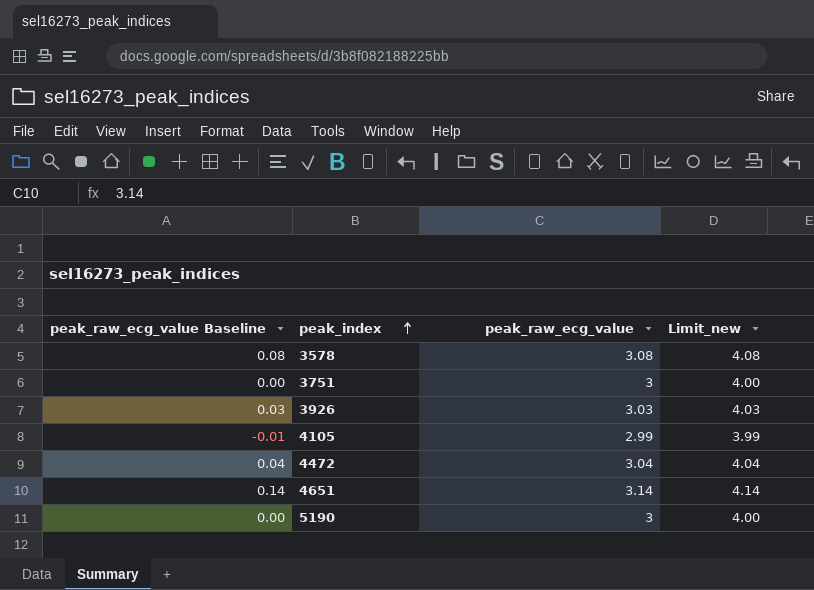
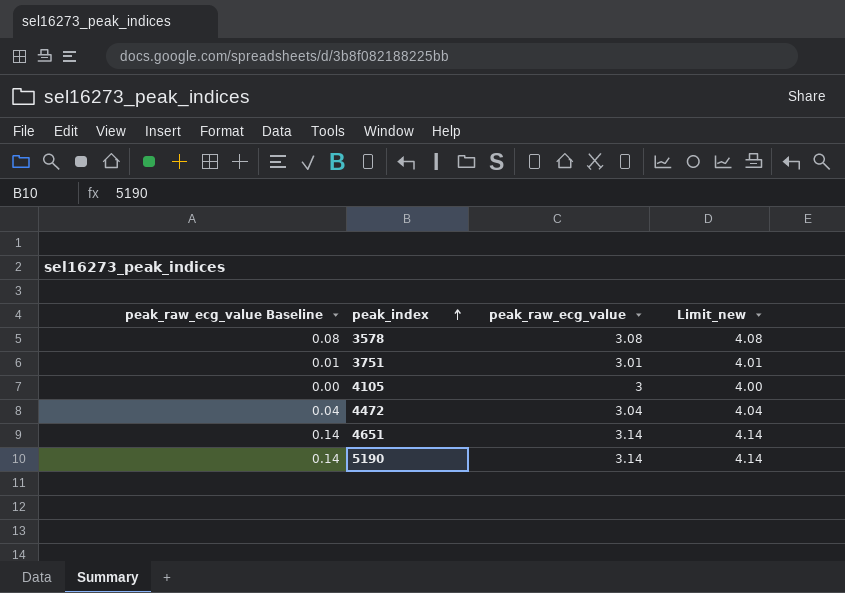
row 3926: 0.03 | 3.03 | 4.03 -> none
3751 | peak_raw_ecg_value Baseline: 0.00 -> 0.01
3751 | peak_raw_ecg_value: 3 -> 3.01
3751 | Limit_new: 4.00 -> 4.01
4105 | peak_raw_ecg_value Baseline: -0.01 -> 0.00
4105 | peak_raw_ecg_value: 2.99 -> 3
4105 | Limit_new: 3.99 -> 4.00
5190 | peak_raw_ecg_value Baseline: 0.00 -> 0.14
5190 | peak_raw_ecg_value: 3 -> 3.14
5190 | Limit_new: 4.00 -> 4.14

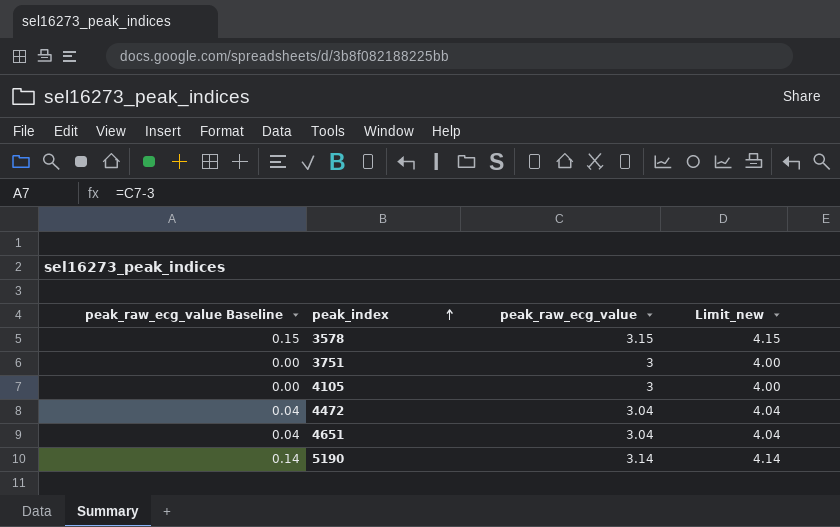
3578 | peak_raw_ecg_value Baseline: 0.08 -> 0.15
3578 | peak_raw_ecg_value: 3.08 -> 3.15
3578 | Limit_new: 4.08 -> 4.15
3751 | peak_raw_ecg_value Baseline: 0.01 -> 0.00
3751 | peak_raw_ecg_value: 3.01 -> 3
3751 | Limit_new: 4.01 -> 4.00
4651 | peak_raw_ecg_value Baseline: 0.14 -> 0.04
4651 | peak_raw_ecg_value: 3.14 -> 3.04
4651 | Limit_new: 4.14 -> 4.04

